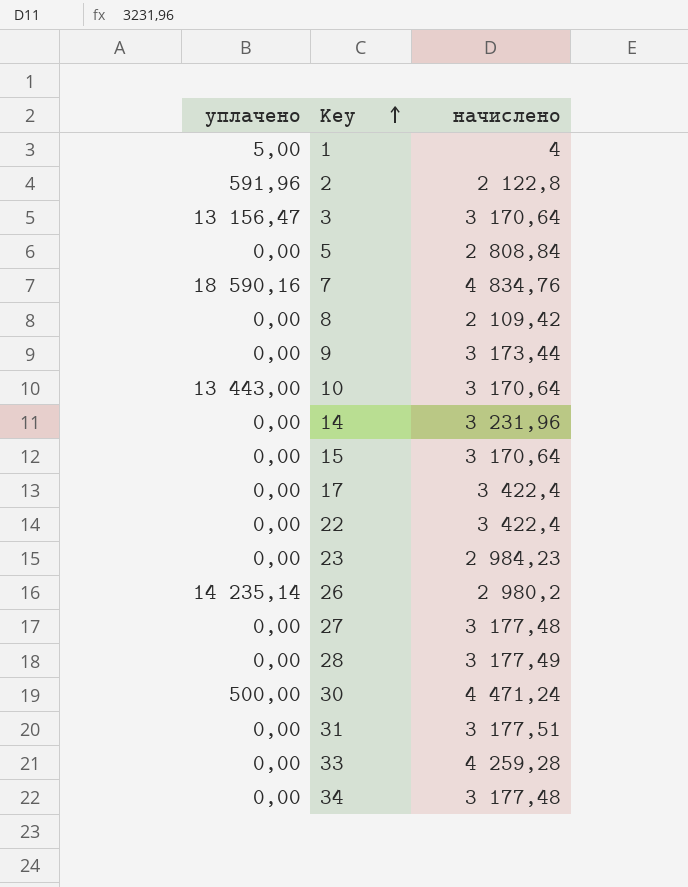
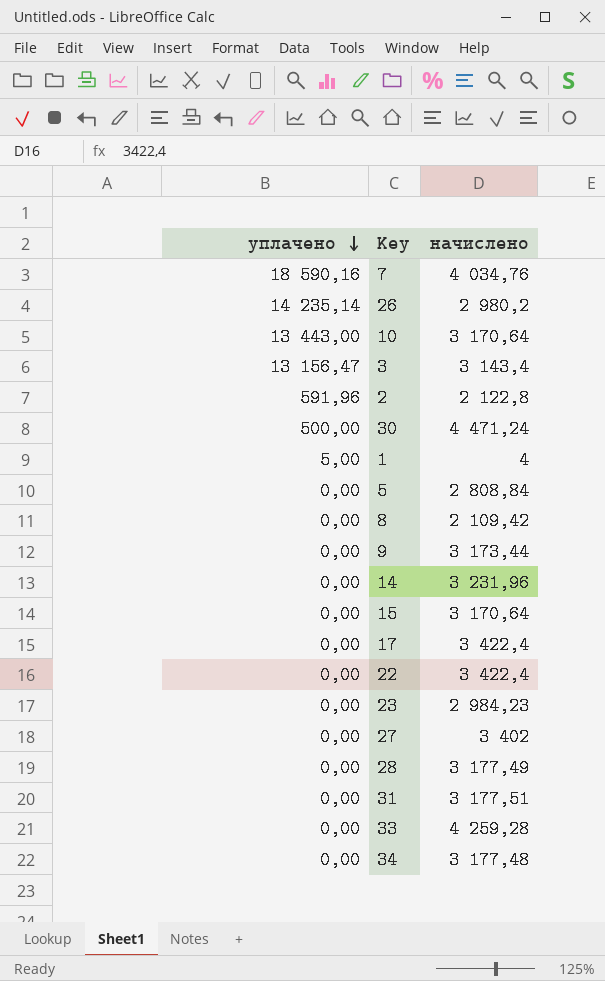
row order: Key ascending -> уплачено descending
7 | начислено: 4 834,76 -> 4 034,76
3 | начислено: 3 170,64 -> 3 143,4
27 | начислено: 3 177,48 -> 3 402

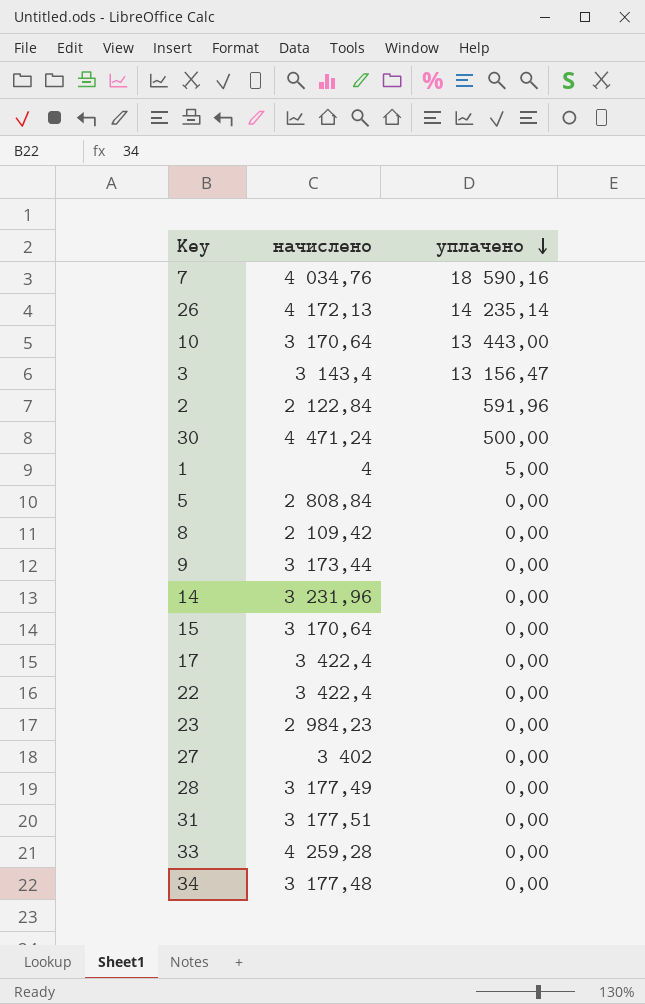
column уплачено | position: 1 -> 3
26 | начислено: 2 980,2 -> 4 172,13
2 | начислено: 2 122,8 -> 2 122,84

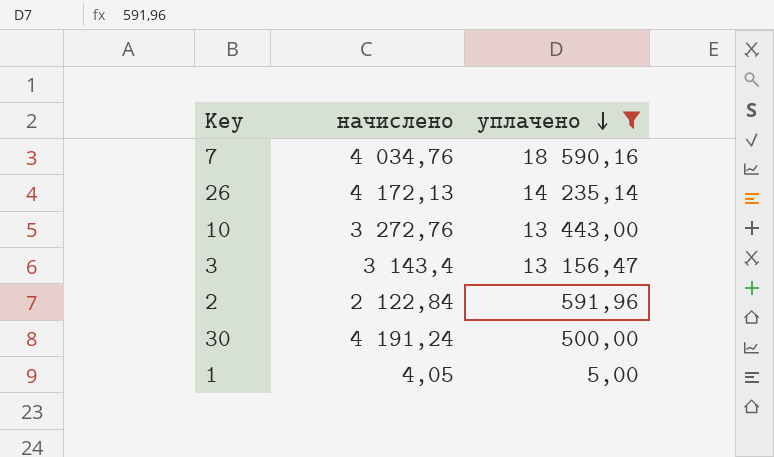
filter: none -> уплачено != 0,00
10 | начислено: 3 170,64 -> 3 272,76
30 | начислено: 4 471,24 -> 4 191,24
1 | начислено: 4 -> 4,05

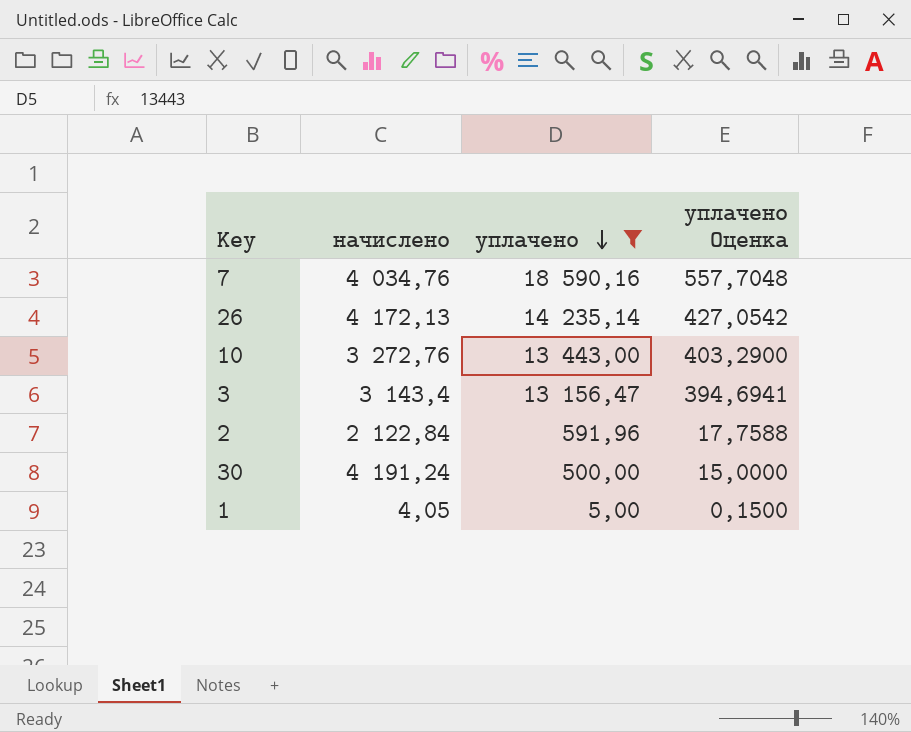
column уплачено Оценка | formula: none -> [уплачено] * 0,03

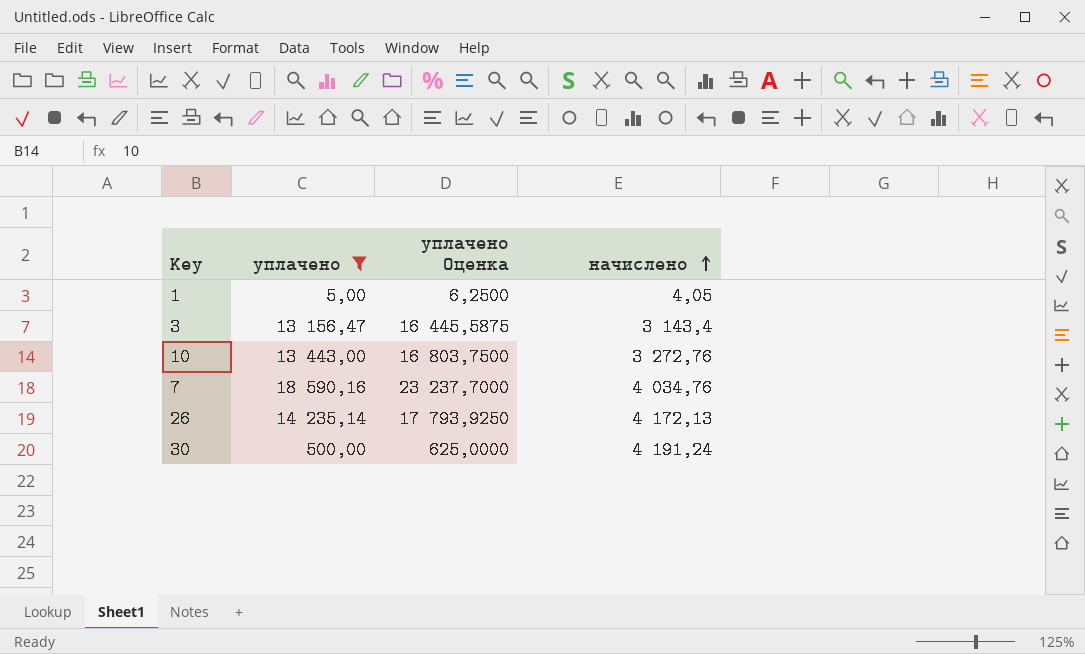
row order: уплачено descending -> начислено ascending
column уплачено Оценка | formula: [уплачено] * 0,03 -> [уплачено] * 1,25
column начислено | position: 2 -> 4
row 2: 2 122,84 | 591,96 | 17,7588 -> none

